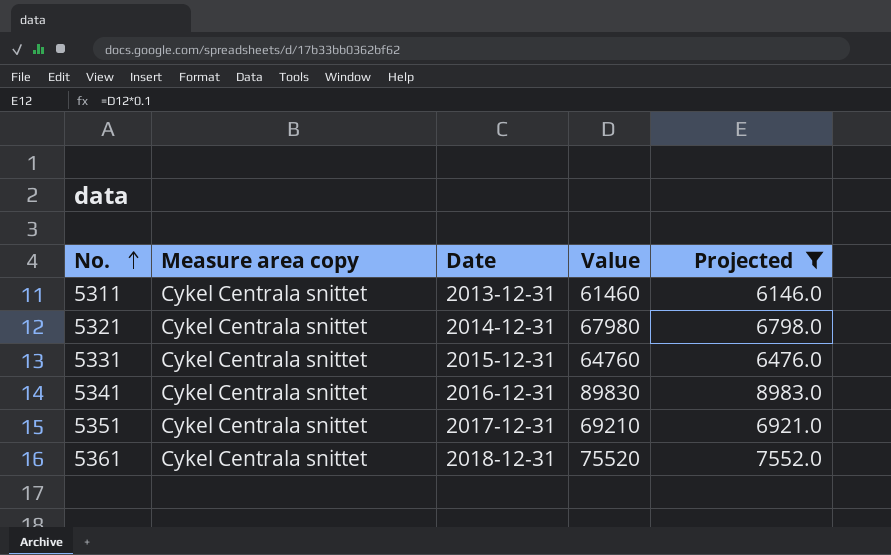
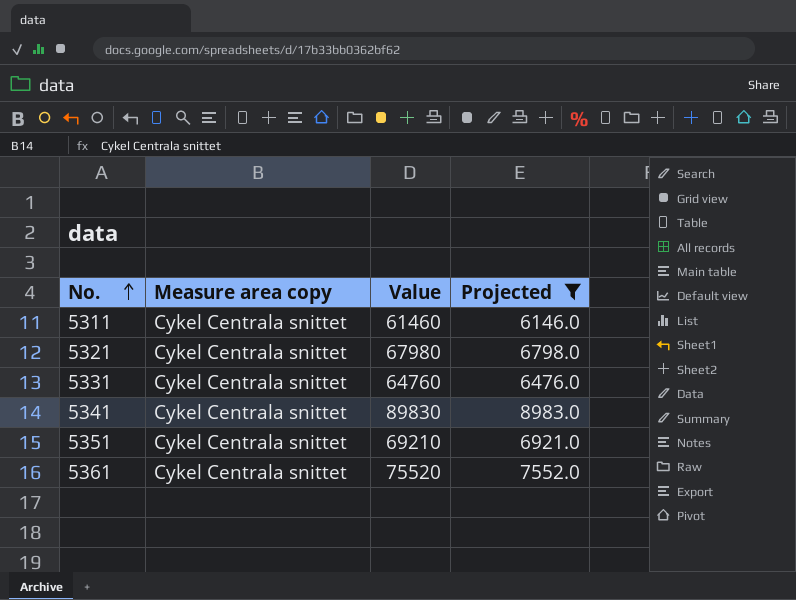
column Date | position: 3 -> none

